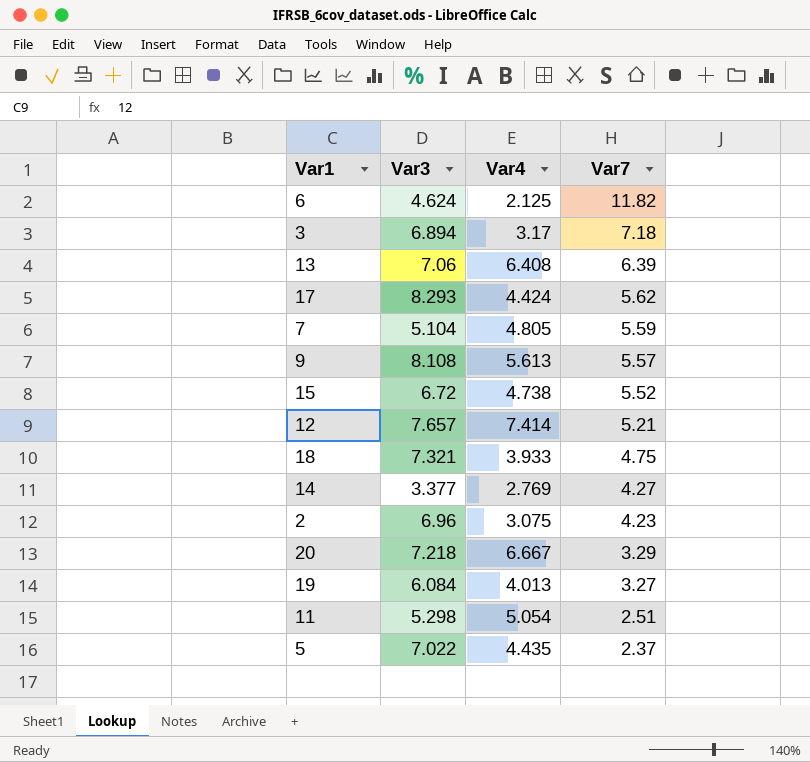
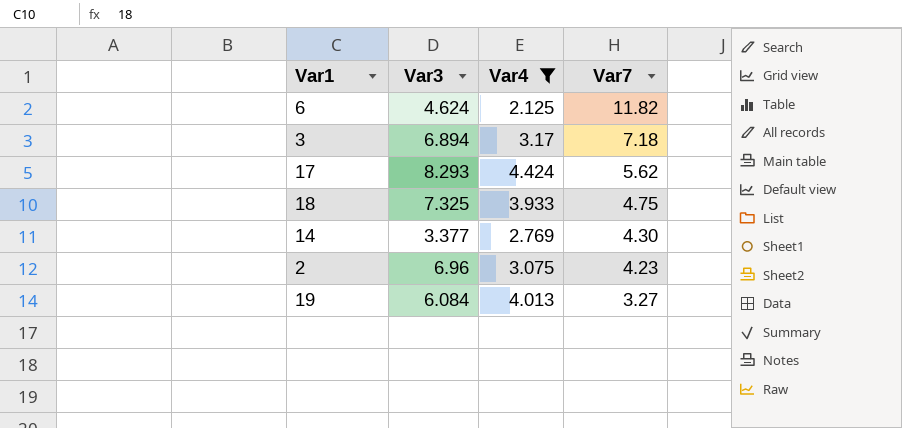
filter: none -> Var4 <= 4.424
18 | Var3: 7.321 -> 7.325
14 | Var7: 4.27 -> 4.30

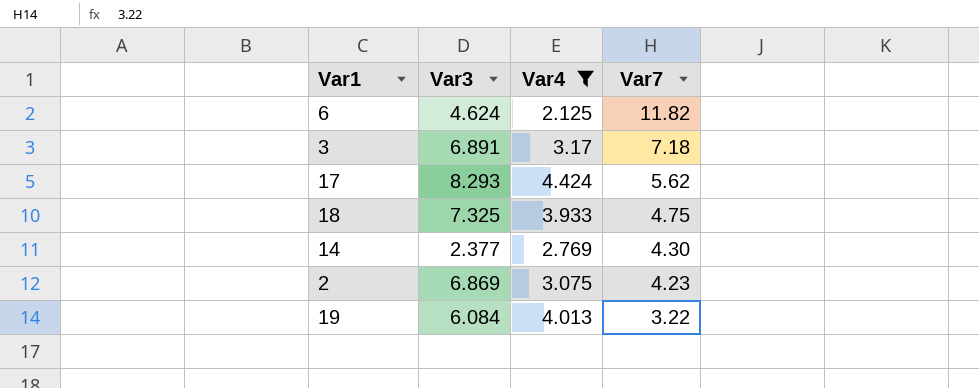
3 | Var3: 6.894 -> 6.891
14 | Var3: 3.377 -> 2.377
2 | Var3: 6.96 -> 6.869
19 | Var7: 3.27 -> 3.22

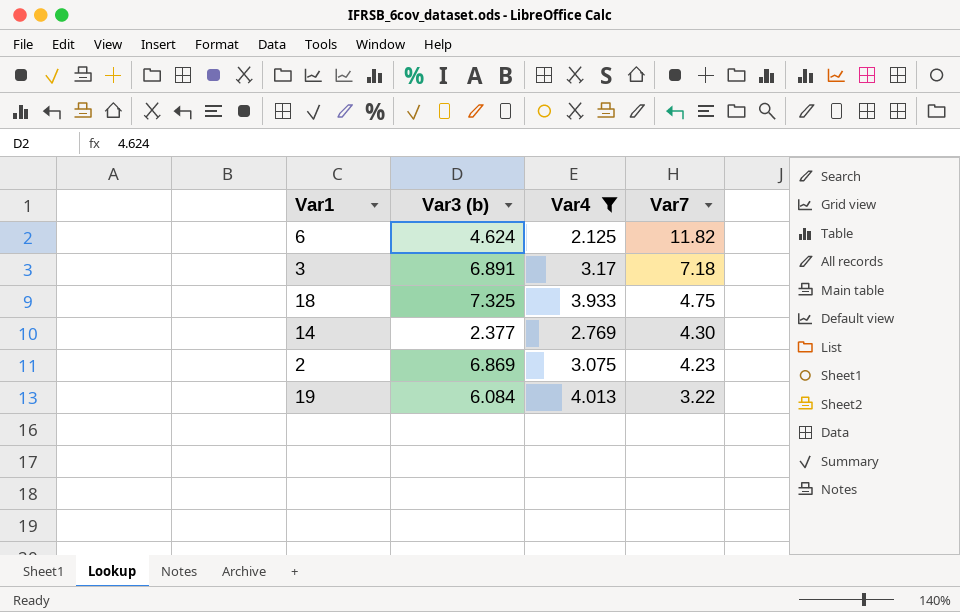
column name: Var3 -> Var3 (b)
row 17: 8.293 | 4.424 | 5.62 -> none

